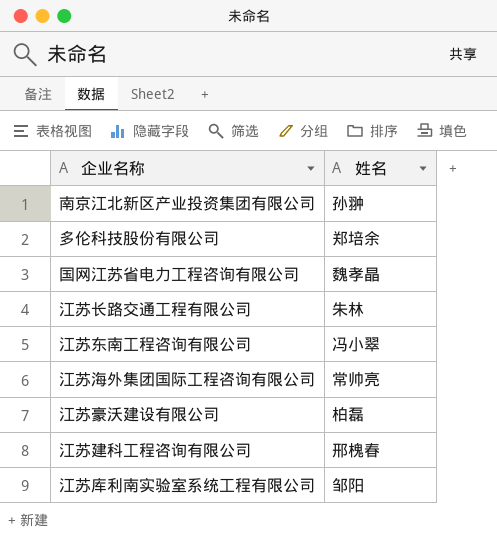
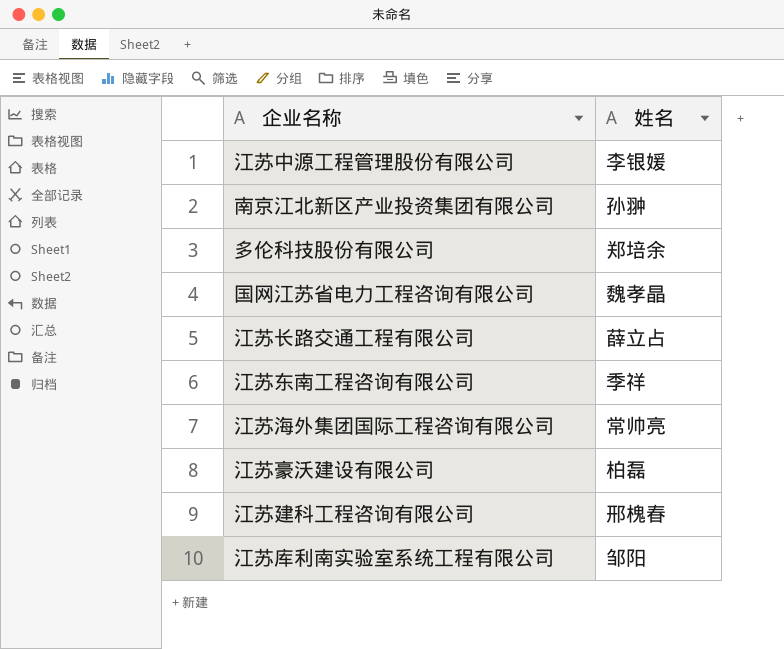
row 江苏中源工程管理股份有限公司: none -> 李银媛
江苏长路交通工程有限公司 | 姓名: 朱林 -> 薛立占
江苏东南工程咨询有限公司 | 姓名: 冯小翠 -> 季祥

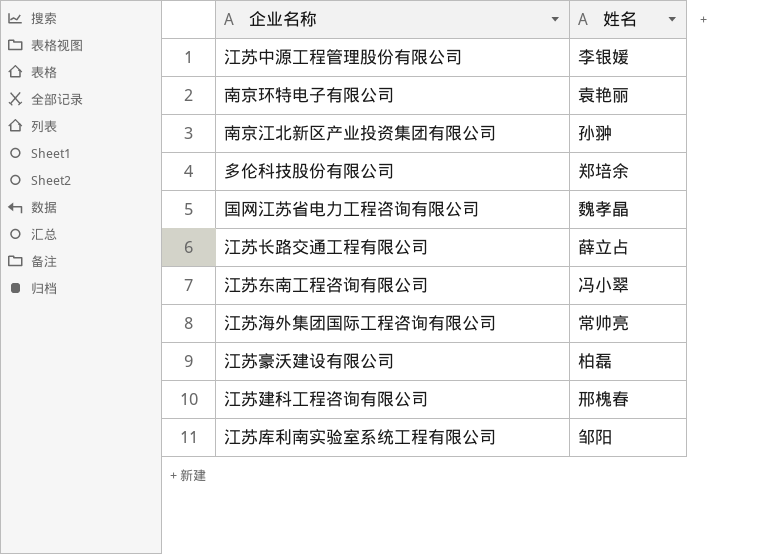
row 南京环特电子有限公司: none -> 袁艳丽
江苏东南工程咨询有限公司 | 姓名: 季祥 -> 冯小翠

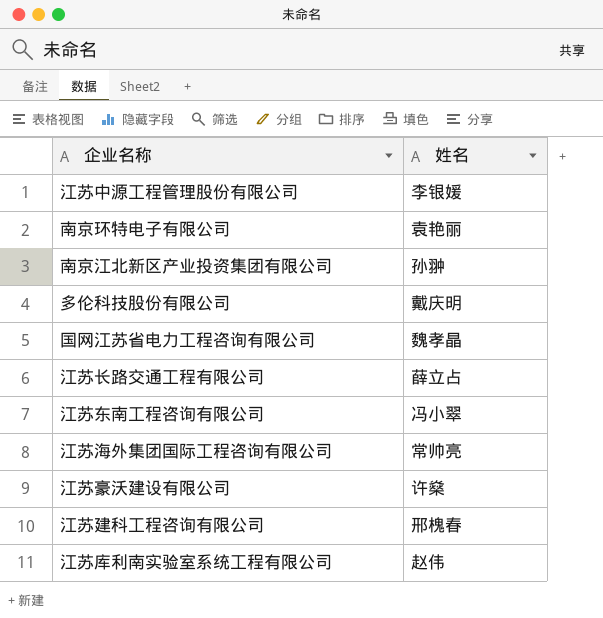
多伦科技股份有限公司 | 姓名: 郑培余 -> 戴庆明
江苏豪沃建设有限公司 | 姓名: 柏磊 -> 许燊
江苏库利南实验室系统工程有限公司 | 姓名: 邹阳 -> 赵伟

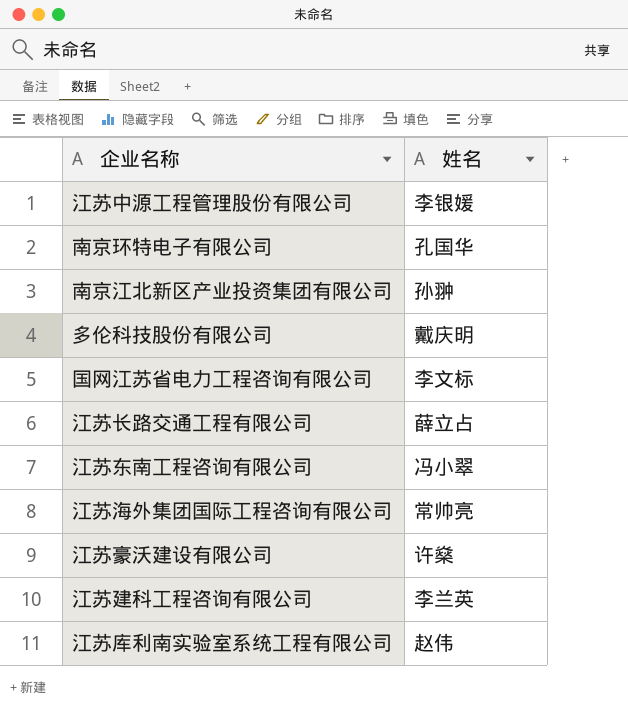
南京环特电子有限公司 | 姓名: 袁艳丽 -> 孔国华
国网江苏省电力工程咨询有限公司 | 姓名: 魏孝晶 -> 李文标
江苏建科工程咨询有限公司 | 姓名: 邢槐春 -> 李兰英

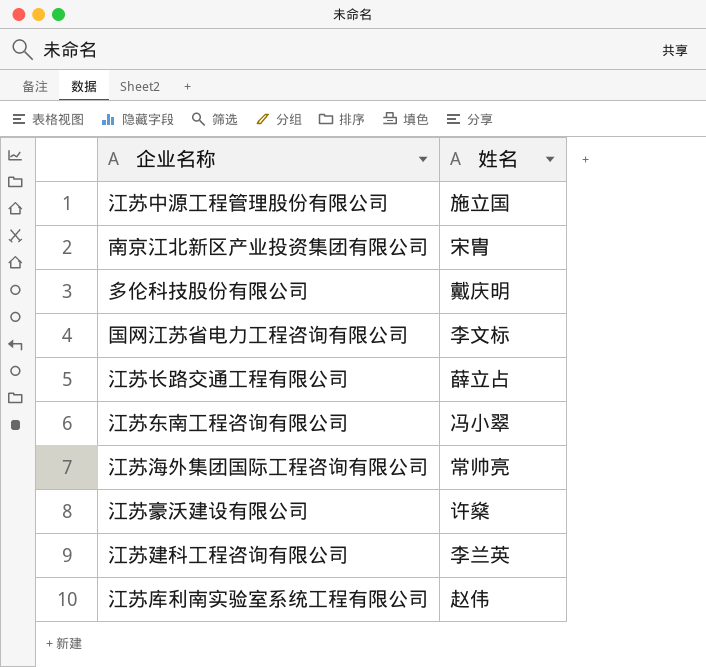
row 南京环特电子有限公司: 孔国华 -> none
江苏中源工程管理股份有限公司 | 姓名: 李银媛 -> 施立国
南京江北新区产业投资集团有限公司 | 姓名: 孙翀 -> 宋胄

